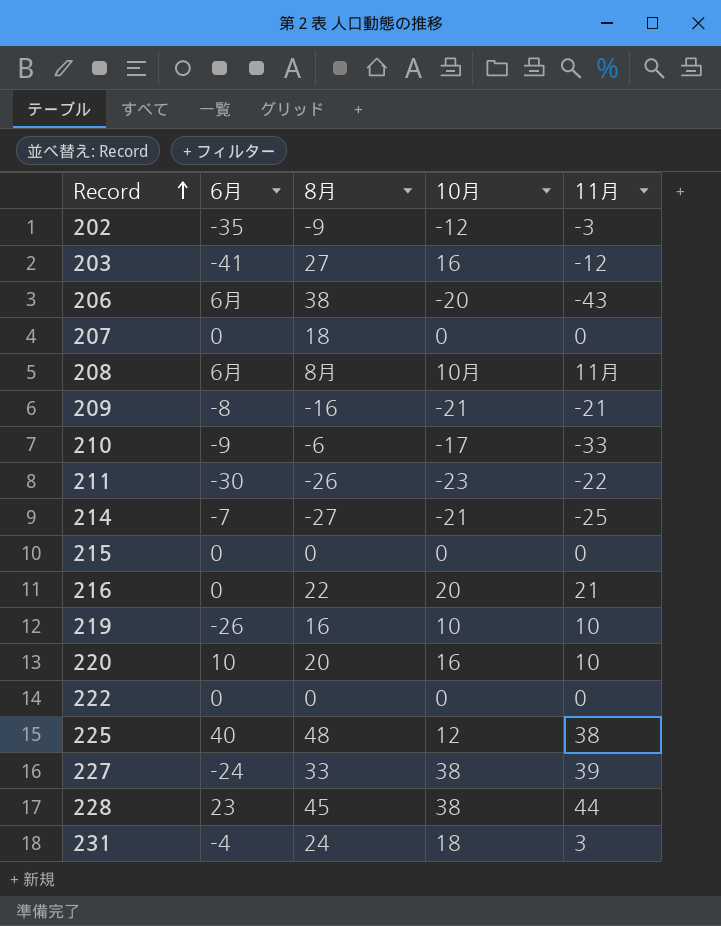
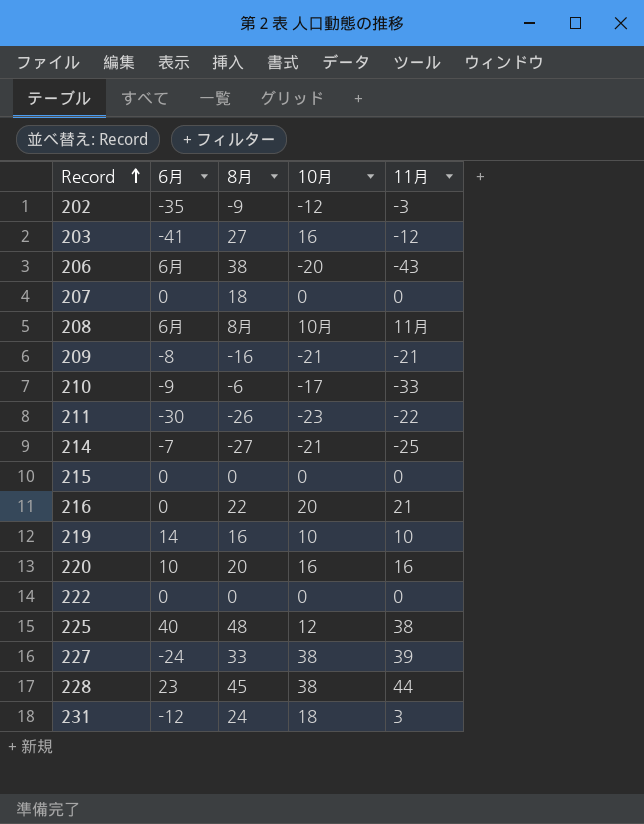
219 | 6月: -26 -> 14
220 | 11月: 10 -> 16
231 | 6月: -4 -> -12

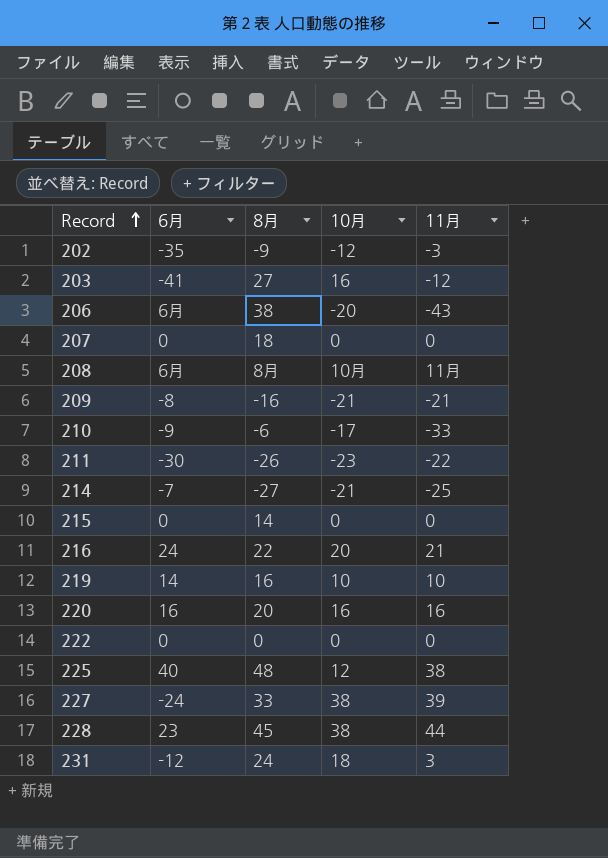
215 | 8月: 0 -> 14
216 | 6月: 0 -> 24
220 | 6月: 10 -> 16

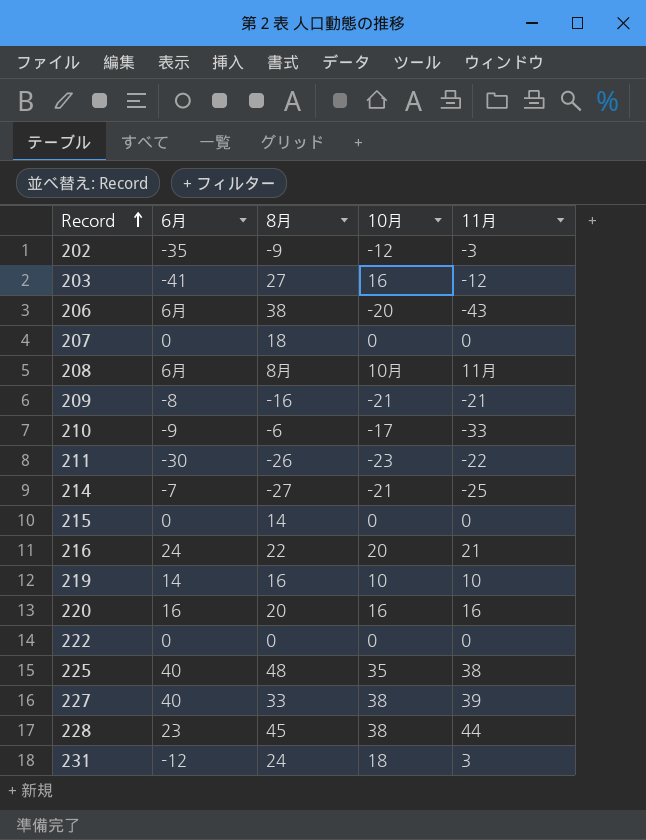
225 | 10月: 12 -> 35
227 | 6月: -24 -> 40

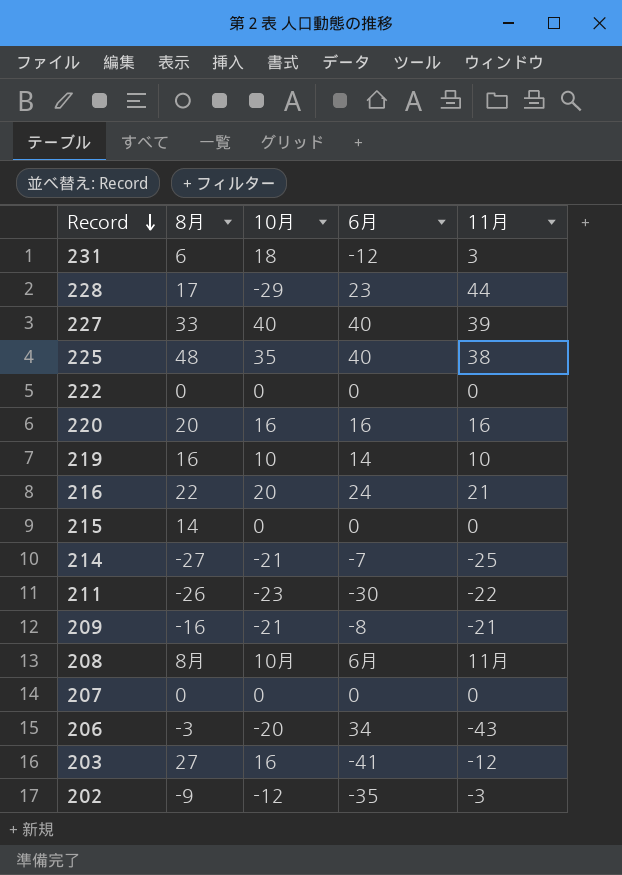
row order: Record ascending -> Record descending
column 6月 | position: 2 -> 4
row 210: -9 | -6 | -17 | -33 -> none
231 | 8月: 24 -> 6
228 | 8月: 45 -> 17
228 | 10月: 38 -> -29
227 | 10月: 38 -> 40
207 | 8月: 18 -> 0
206 | 8月: 38 -> -3
206 | 6月: 6月 -> 34

